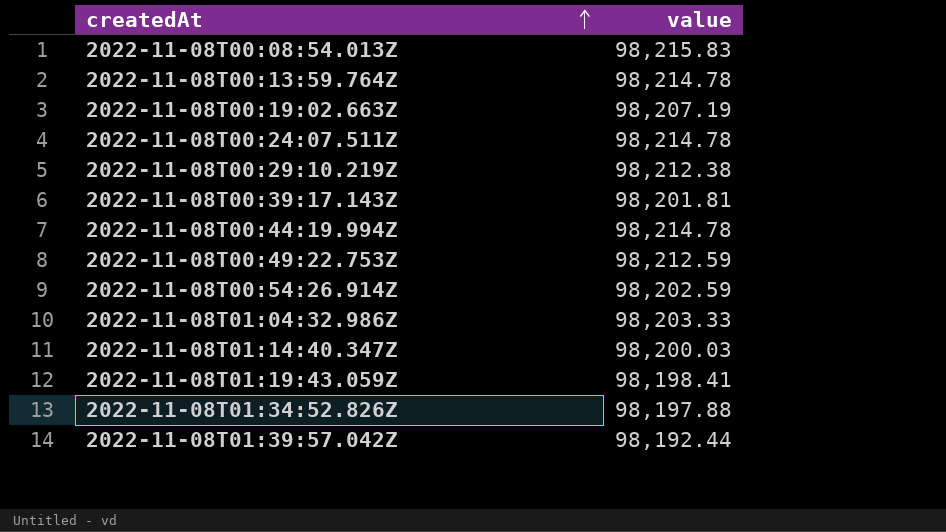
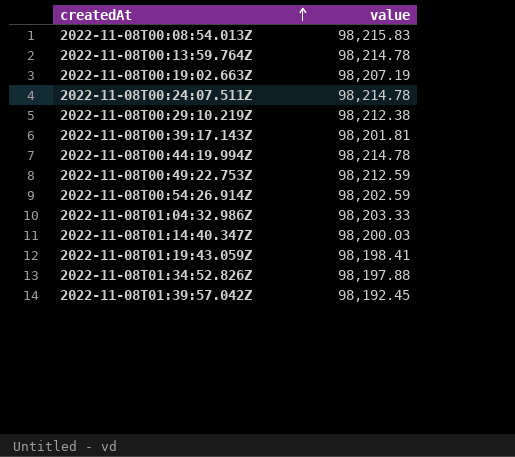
2022-11-08T01:39:57.042Z | value: 98,192.44 -> 98,192.45

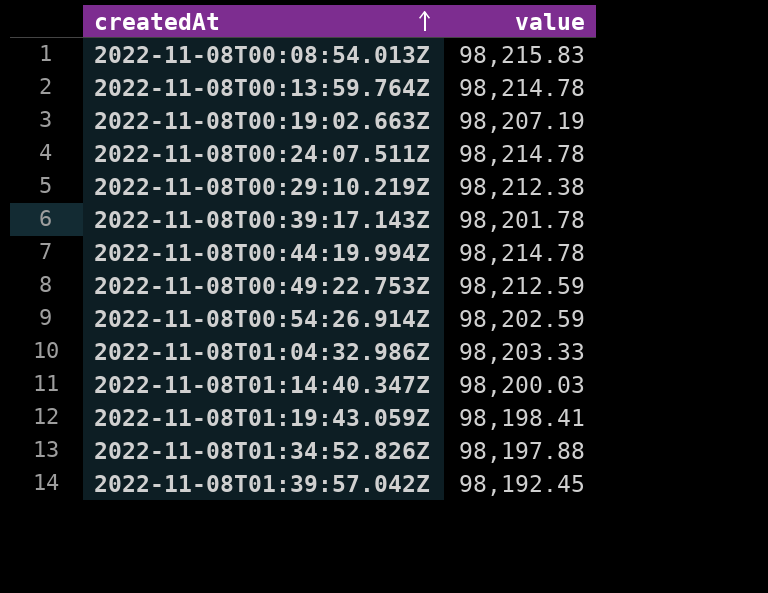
2022-11-08T00:39:17.143Z | value: 98,201.81 -> 98,201.78

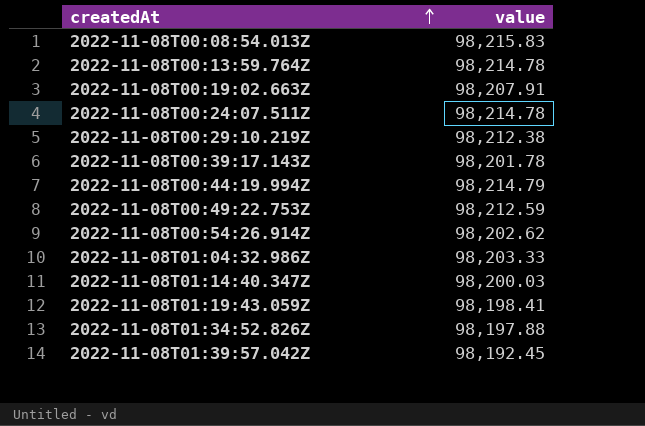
2022-11-08T00:19:02.663Z | value: 98,207.19 -> 98,207.91
2022-11-08T00:44:19.994Z | value: 98,214.78 -> 98,214.79
2022-11-08T00:54:26.914Z | value: 98,202.59 -> 98,202.62

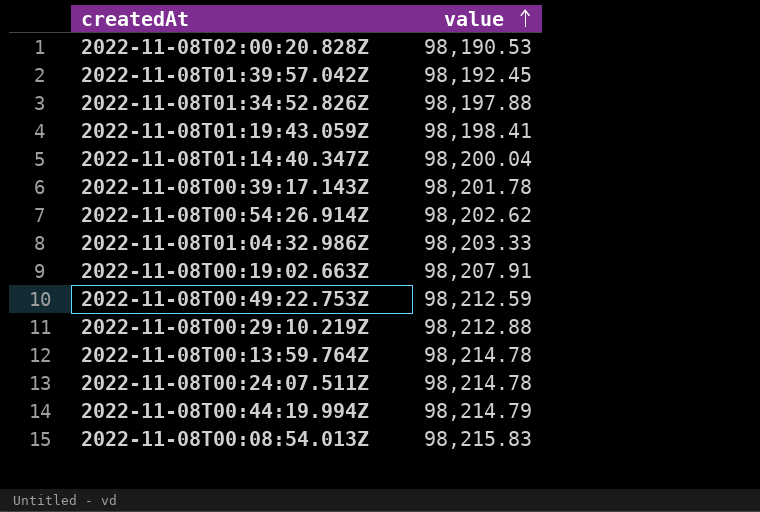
row order: createdAt ascending -> value ascending
row 2022-11-08T02:00:20.828Z: none -> 98,190.53
2022-11-08T01:14:40.347Z | value: 98,200.03 -> 98,200.04
2022-11-08T00:29:10.219Z | value: 98,212.38 -> 98,212.88

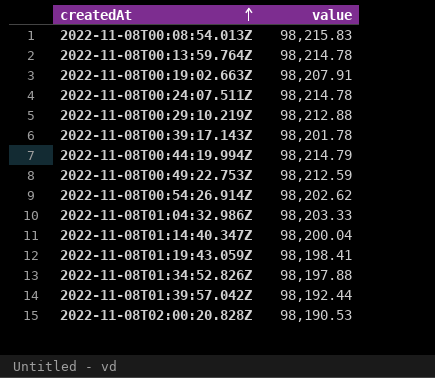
row order: value ascending -> createdAt ascending
2022-11-08T01:39:57.042Z | value: 98,192.45 -> 98,192.44

